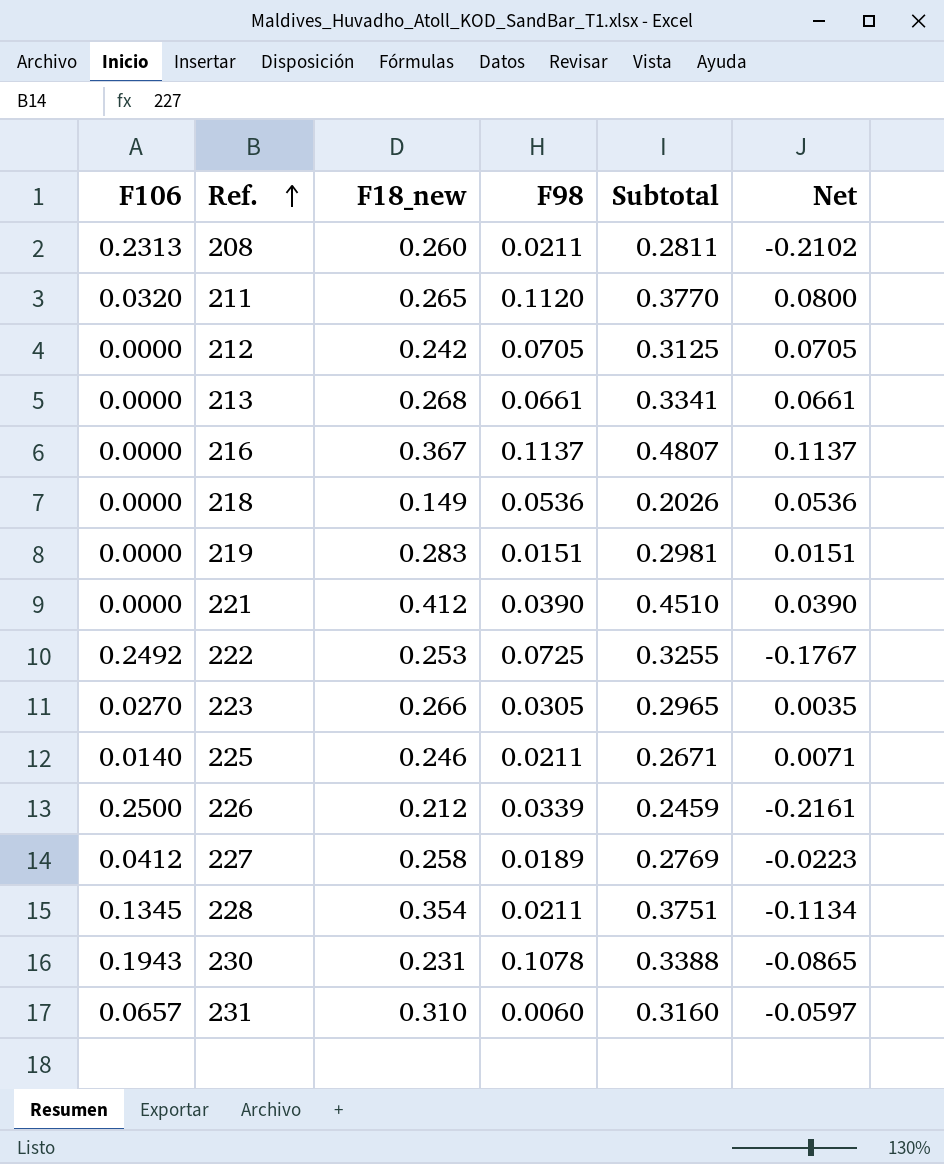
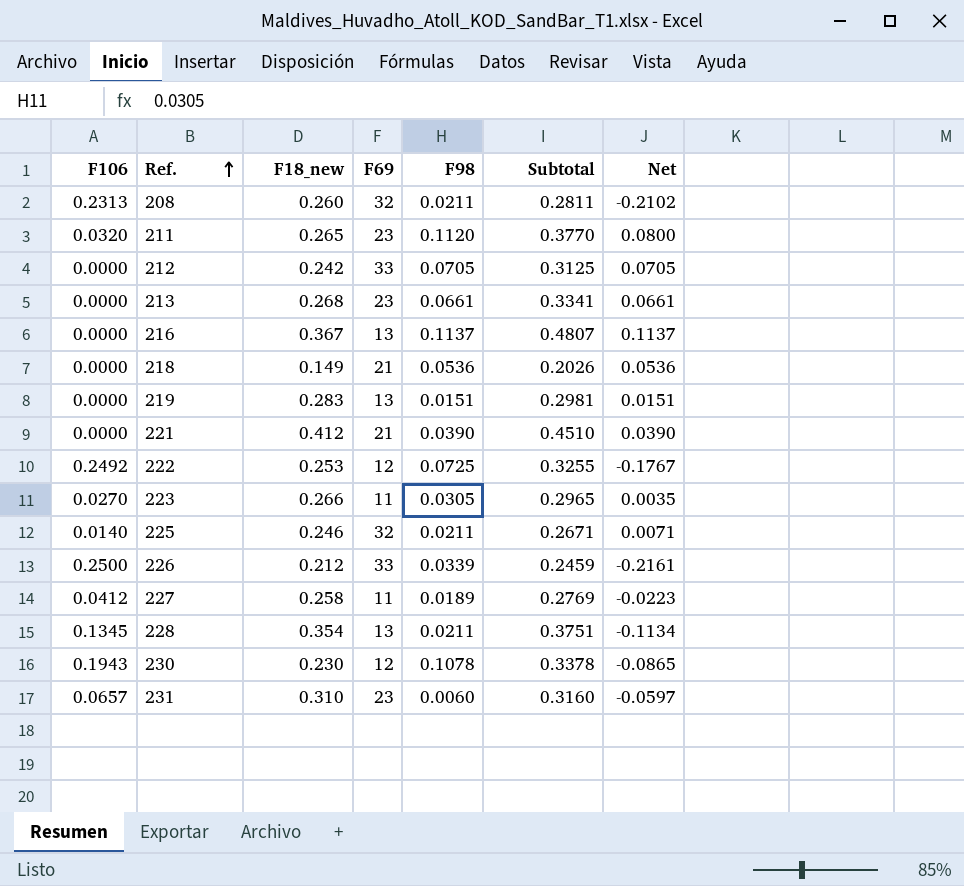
column F69 | position: none -> 4
230 | F18_new: 0.231 -> 0.230
230 | Subtotal: 0.3388 -> 0.3378

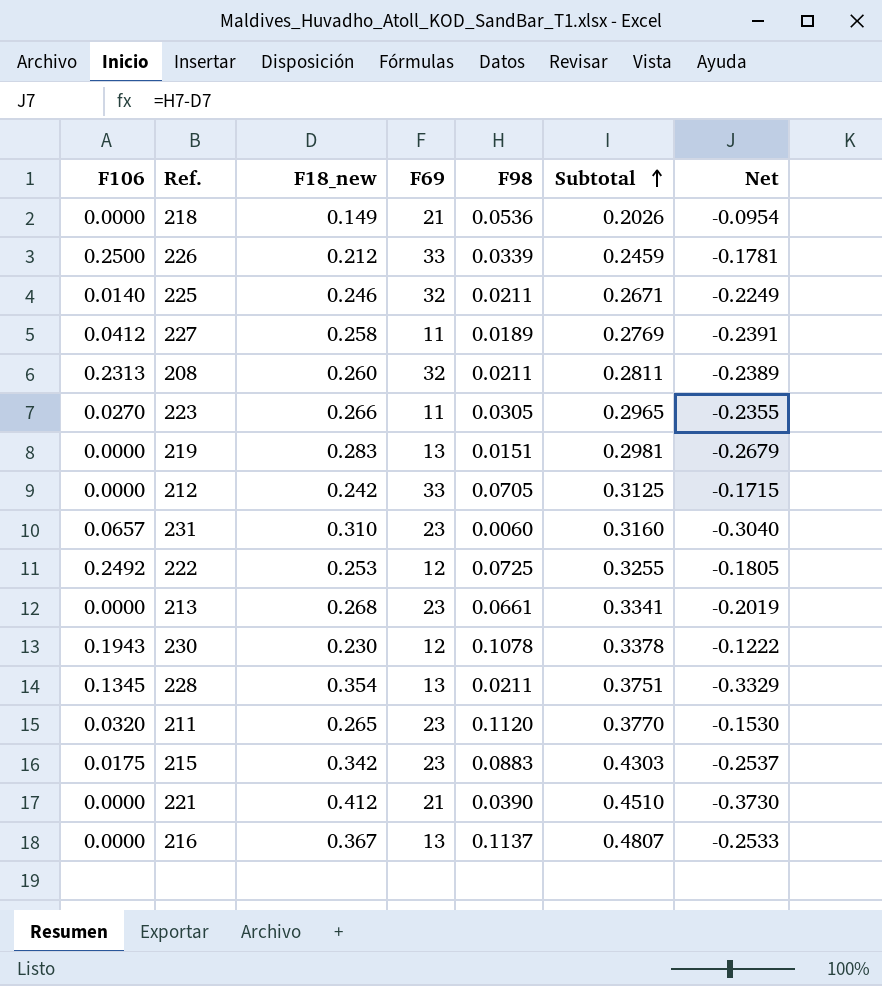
row order: Ref. ascending -> Subtotal ascending
column Net | formula: [F98] - [F106] -> [F98] - [F18_new]
row 215: none -> 0.0175 | 0.342 | 23 | 0.0883 | 0.4303 | -0.2537

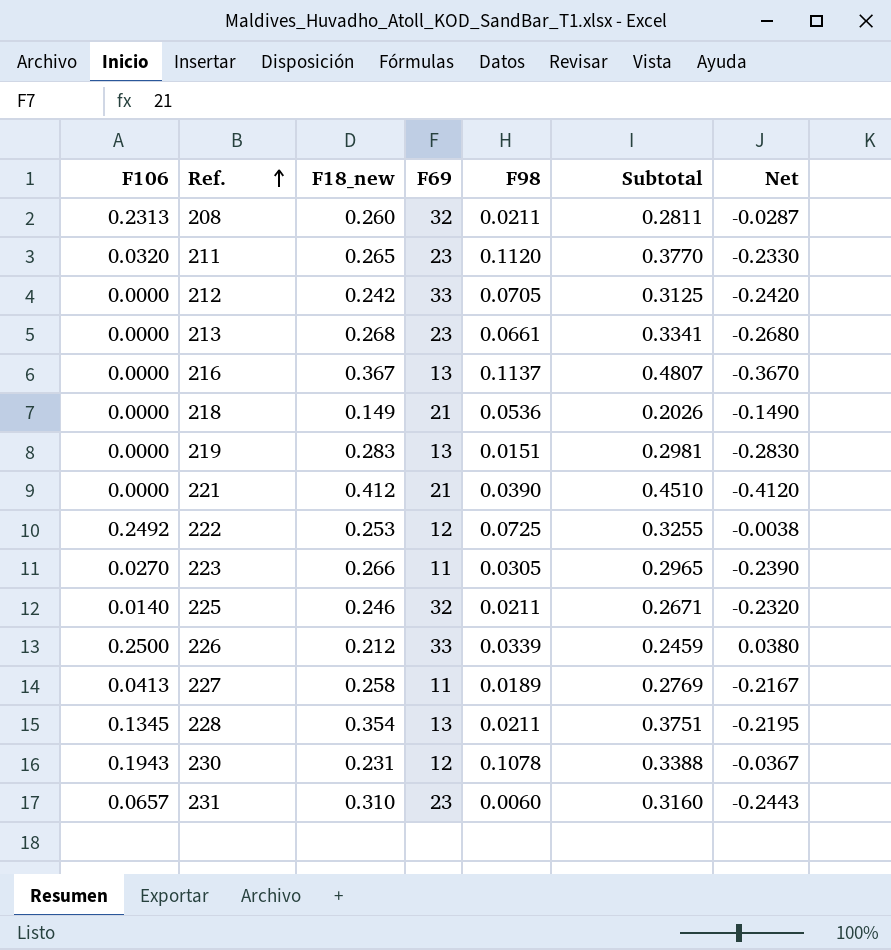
row order: Subtotal ascending -> Ref. ascending
column Net | formula: [F98] - [F18_new] -> [F106] - [F18_new]
row 215: 0.0175 | 0.342 | 23 | 0.0883 | 0.4303 | -0.2537 -> none
227 | F106: 0.0412 -> 0.0413
230 | F18_new: 0.230 -> 0.231
230 | Subtotal: 0.3378 -> 0.3388

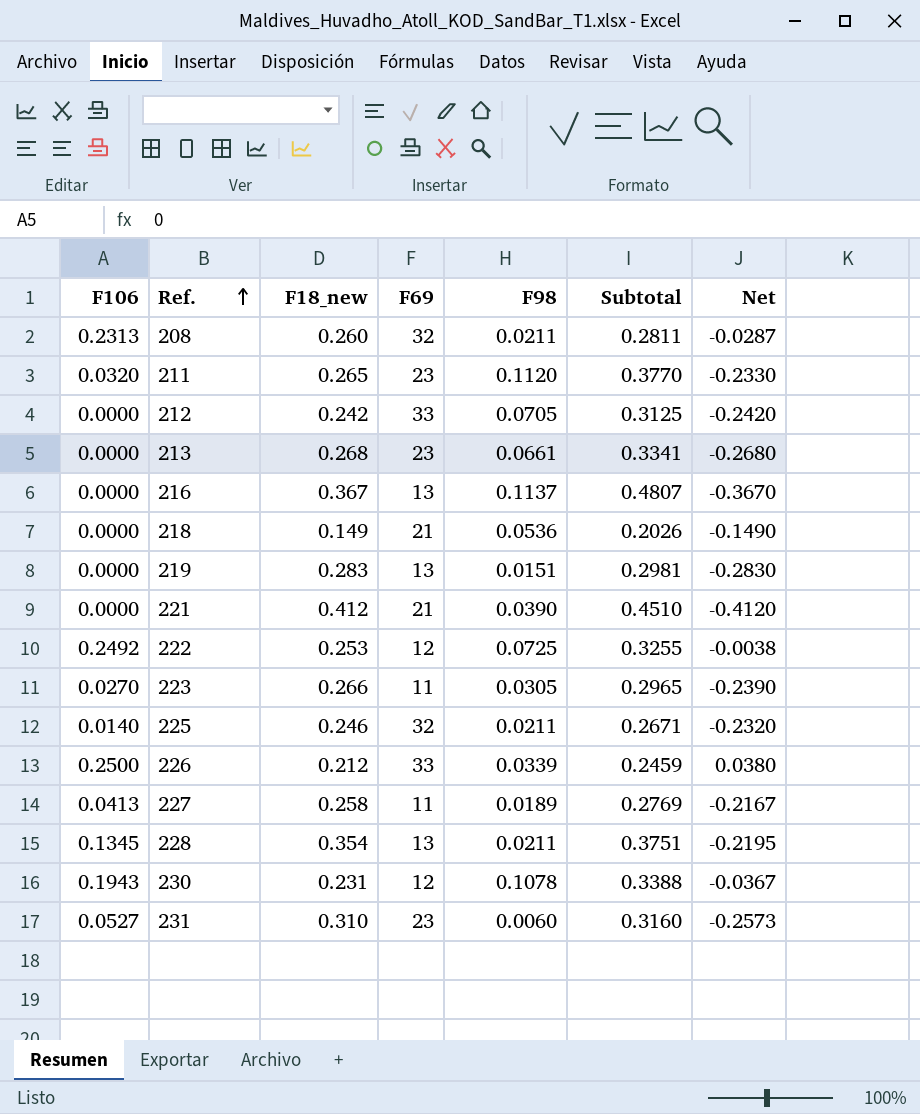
231 | F106: 0.0657 -> 0.0527
231 | Net: -0.2443 -> -0.2573

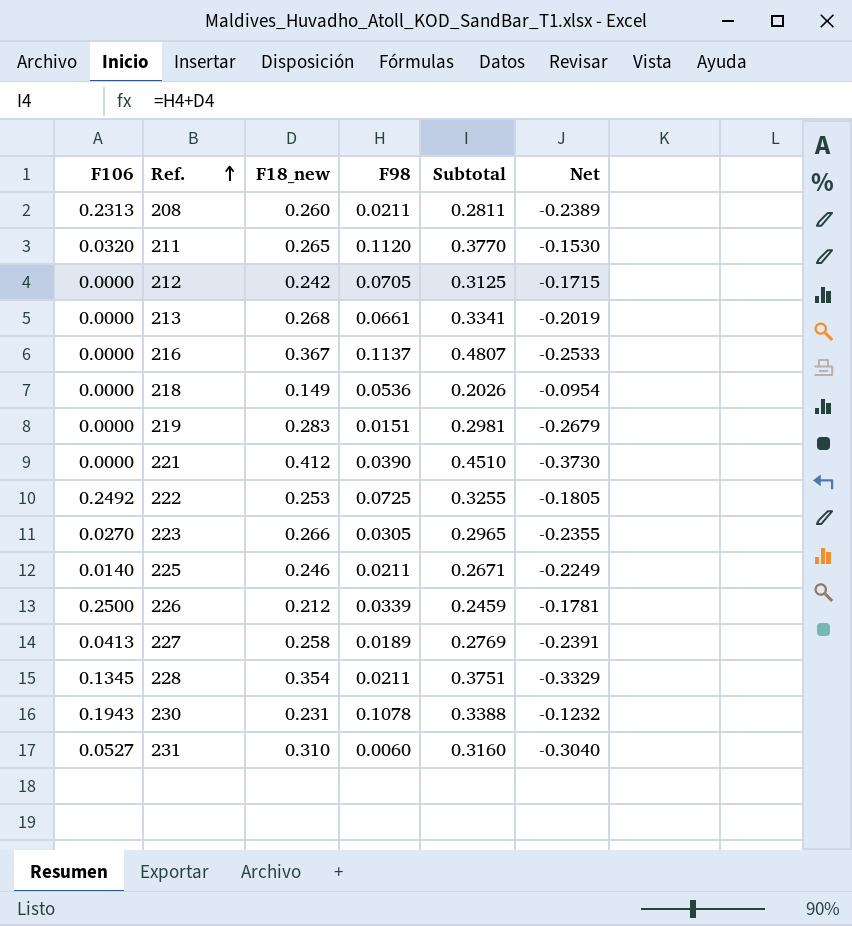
column F69 | position: 4 -> none
column Net | formula: [F106] - [F18_new] -> [F98] - [F18_new]

